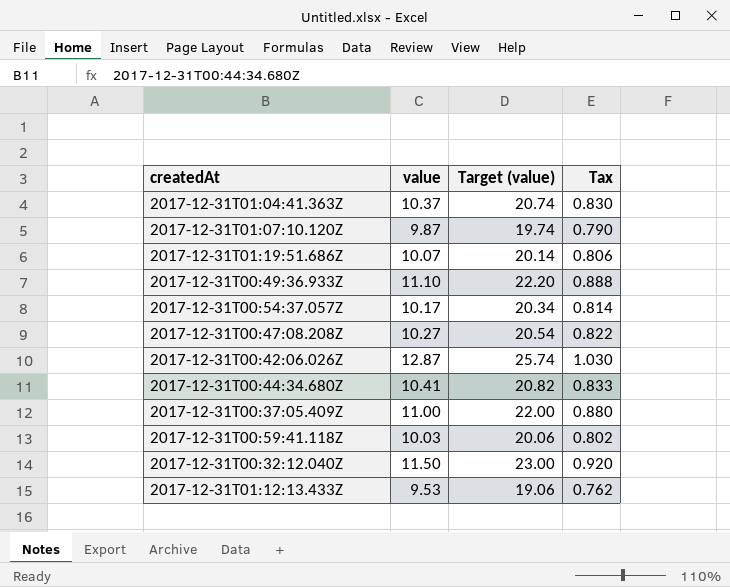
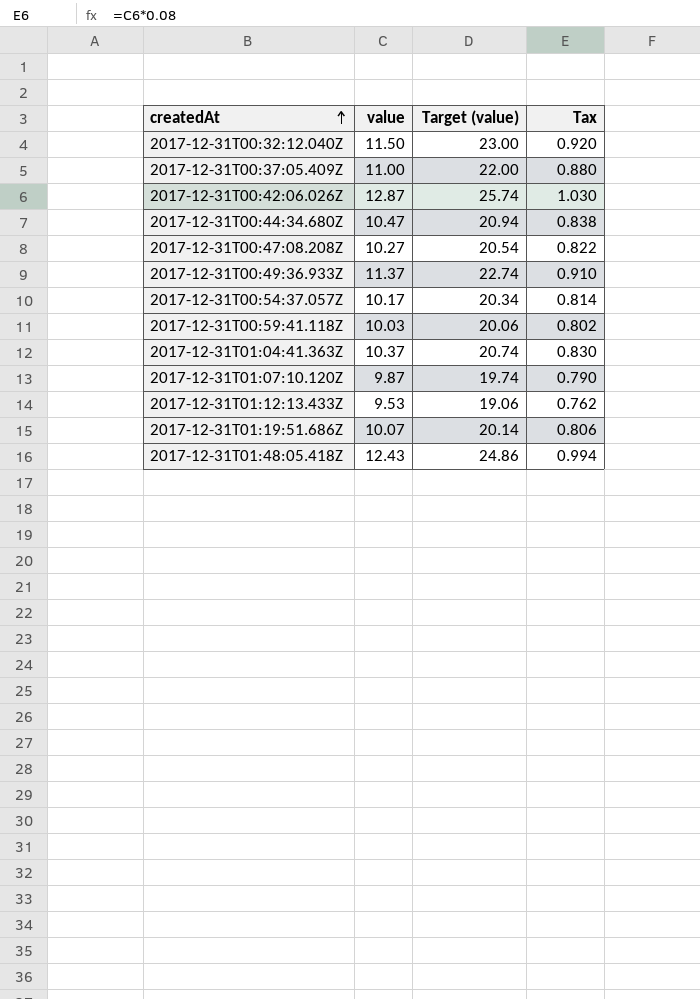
row order: none -> createdAt ascending
2017-12-31T00:44:34.680Z | value: 10.41 -> 10.47
2017-12-31T00:44:34.680Z | Target (value): 20.82 -> 20.94
2017-12-31T00:44:34.680Z | Tax: 0.833 -> 0.838
2017-12-31T00:49:36.933Z | value: 11.10 -> 11.37
2017-12-31T00:49:36.933Z | Target (value): 22.20 -> 22.74
2017-12-31T00:49:36.933Z | Tax: 0.888 -> 0.910
row 2017-12-31T01:48:05.418Z: none -> 12.43 | 24.86 | 0.994

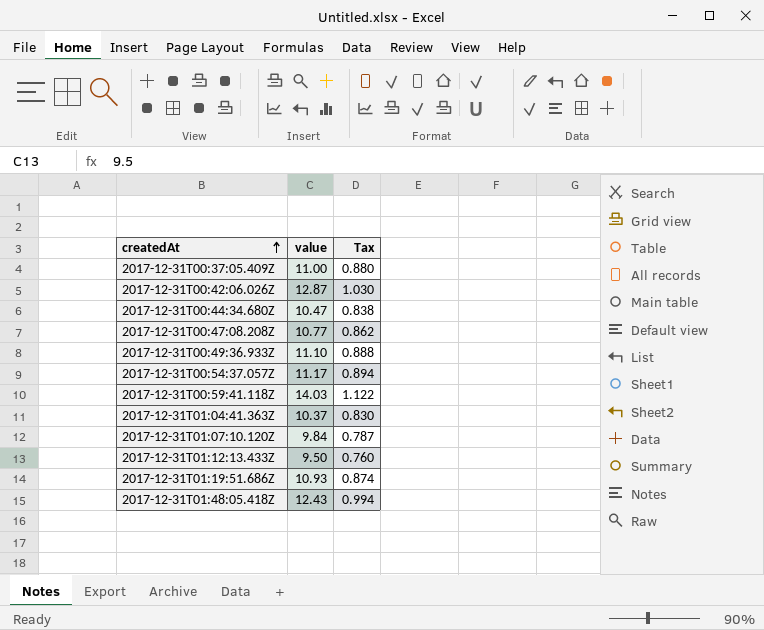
column Target (value) | formula: [value] * 2 -> none
row 2017-12-31T00:32:12.040Z: 11.50 | 23.00 | 0.920 -> none
2017-12-31T00:47:08.208Z | value: 10.27 -> 10.77
2017-12-31T00:47:08.208Z | Tax: 0.822 -> 0.862
2017-12-31T00:49:36.933Z | value: 11.37 -> 11.10
2017-12-31T00:49:36.933Z | Tax: 0.910 -> 0.888
2017-12-31T00:54:37.057Z | value: 10.17 -> 11.17
2017-12-31T00:54:37.057Z | Tax: 0.814 -> 0.894
2017-12-31T00:59:41.118Z | value: 10.03 -> 14.03
2017-12-31T00:59:41.118Z | Tax: 0.802 -> 1.122
2017-12-31T01:07:10.120Z | value: 9.87 -> 9.84
2017-12-31T01:07:10.120Z | Tax: 0.790 -> 0.787
2017-12-31T01:12:13.433Z | value: 9.53 -> 9.50
2017-12-31T01:12:13.433Z | Tax: 0.762 -> 0.760
2017-12-31T01:19:51.686Z | value: 10.07 -> 10.93
2017-12-31T01:19:51.686Z | Tax: 0.806 -> 0.874

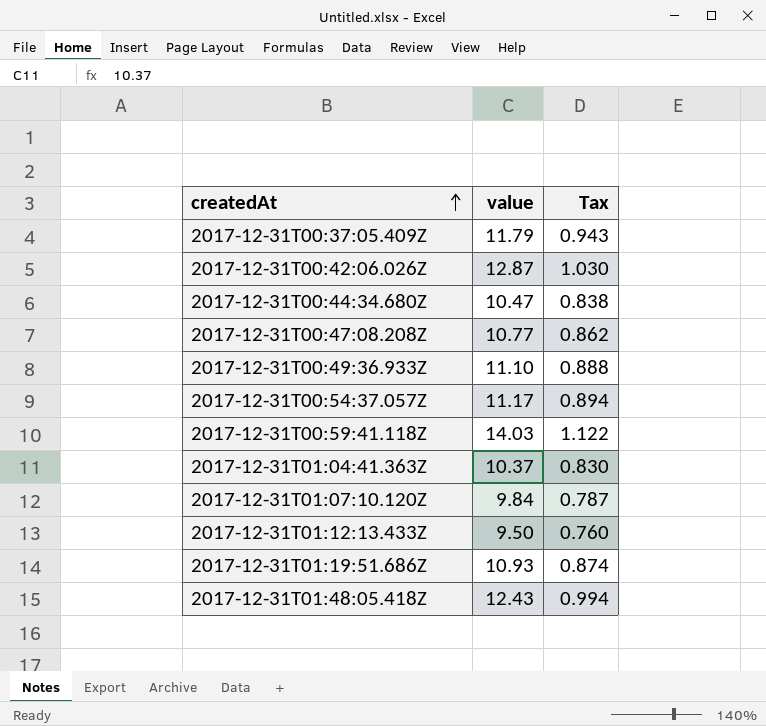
2017-12-31T00:37:05.409Z | value: 11.00 -> 11.79
2017-12-31T00:37:05.409Z | Tax: 0.880 -> 0.943

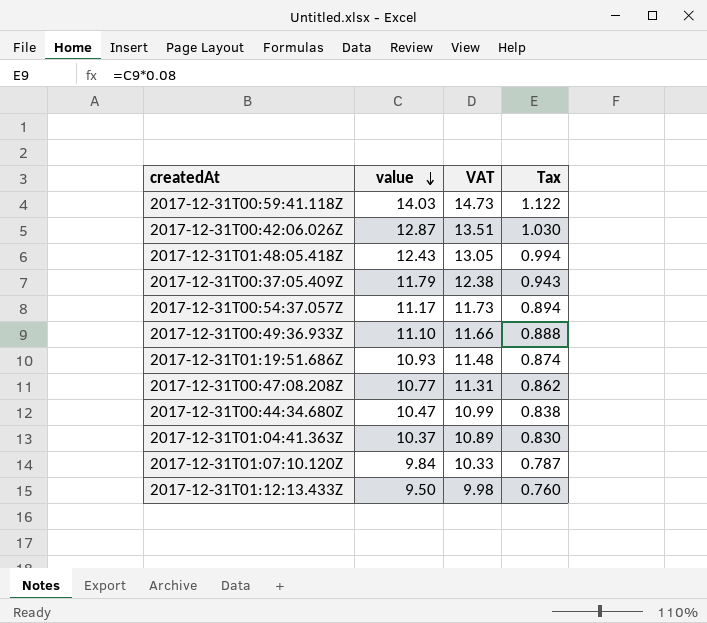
row order: createdAt ascending -> value descending
column VAT | formula: none -> [value] * 1.05

